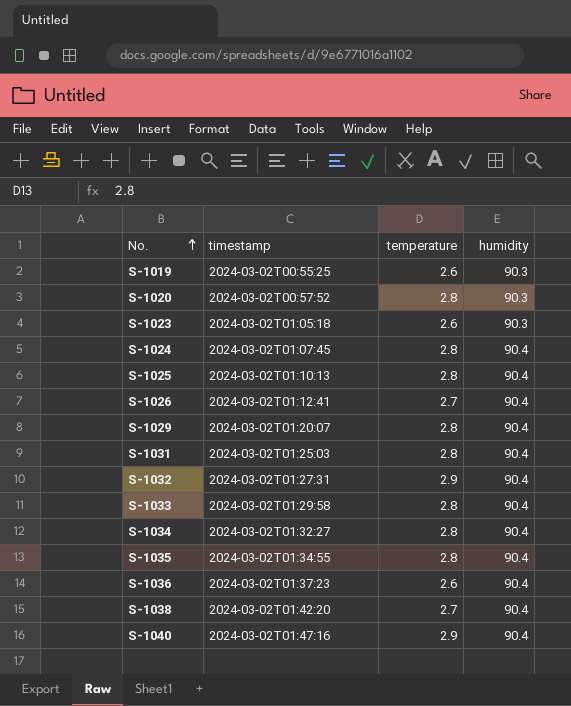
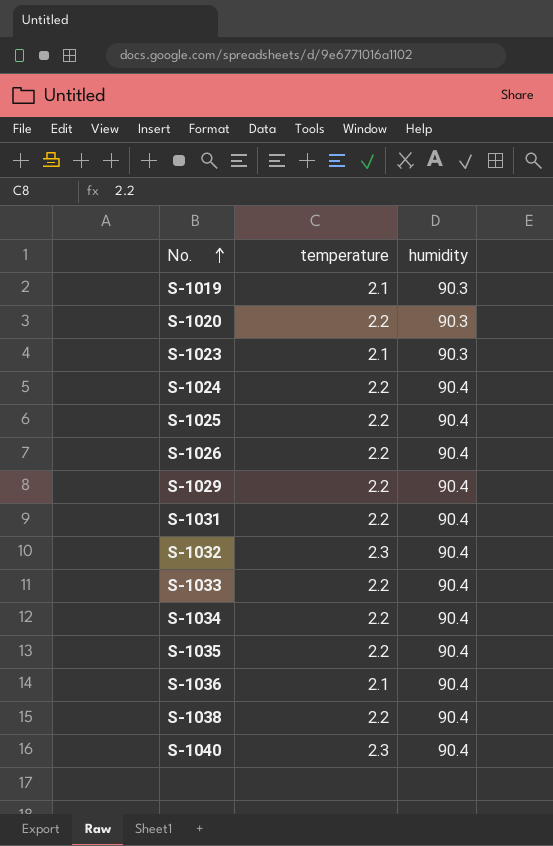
column timestamp | position: 2 -> none
S-1019 | temperature: 2.6 -> 2.1
S-1020 | temperature: 2.8 -> 2.2
S-1023 | temperature: 2.6 -> 2.1
S-1024 | temperature: 2.8 -> 2.2
S-1025 | temperature: 2.8 -> 2.2
S-1026 | temperature: 2.7 -> 2.2
S-1029 | temperature: 2.8 -> 2.2
S-1031 | temperature: 2.8 -> 2.2
S-1032 | temperature: 2.9 -> 2.3
S-1033 | temperature: 2.8 -> 2.2
S-1034 | temperature: 2.8 -> 2.2
S-1035 | temperature: 2.8 -> 2.2
S-1036 | temperature: 2.6 -> 2.1
S-1038 | temperature: 2.7 -> 2.2
S-1040 | temperature: 2.9 -> 2.3

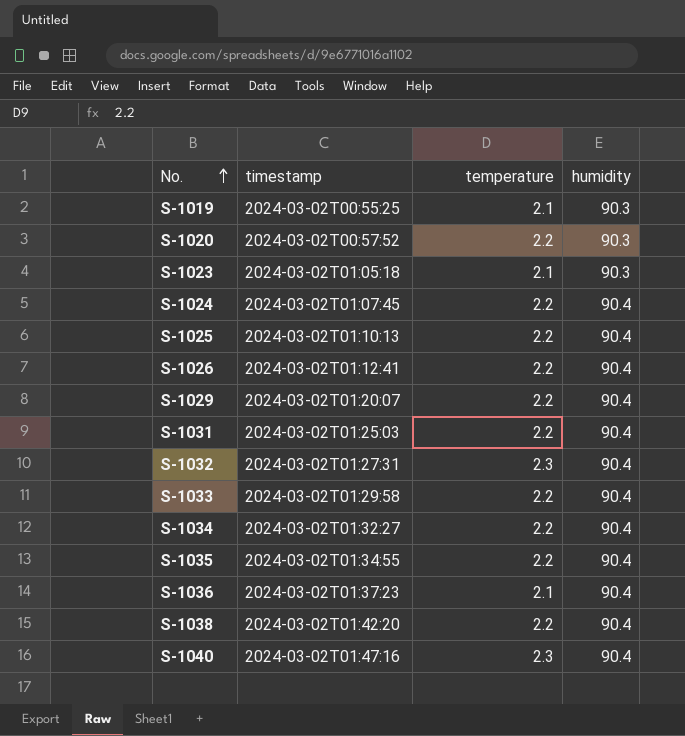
column timestamp | position: none -> 2

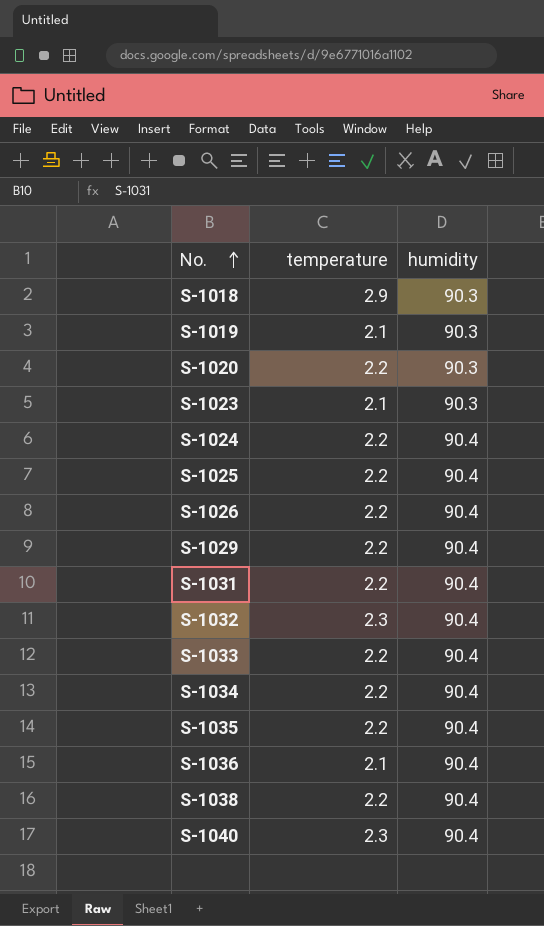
column timestamp | position: 2 -> none
row S-1018: none -> 2.9 | 90.3

